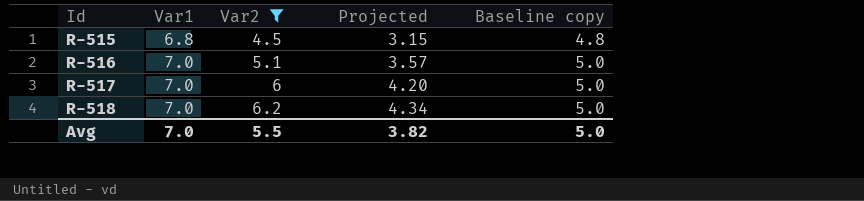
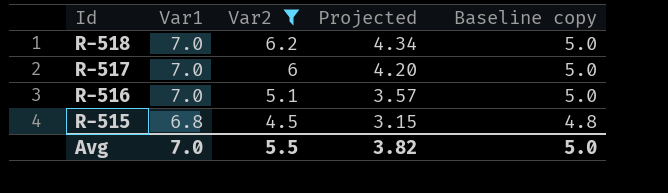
row order: Id ascending -> Id descending

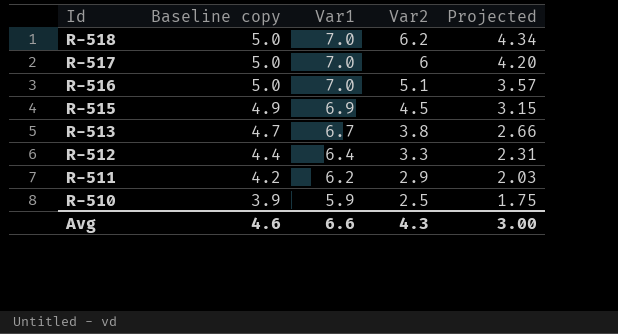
filter: Var2 >= 4.5 -> none
column Baseline copy | position: 5 -> 2
R-515 | Baseline copy: 4.8 -> 4.9
R-515 | Var1: 6.8 -> 6.9
Avg | Baseline copy: 5.0 -> 4.6
Avg | Var1: 7.0 -> 6.6
Avg | Var2: 5.5 -> 4.3
Avg | Projected: 3.82 -> 3.00

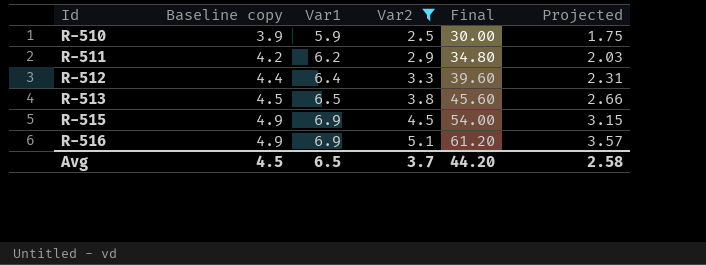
filter: none -> Var2 <= 5.1
row order: Id descending -> Id ascending
column Final | formula: none -> [Var2] * 12
R-513 | Baseline copy: 4.7 -> 4.5
R-513 | Var1: 6.7 -> 6.5
R-516 | Baseline copy: 5.0 -> 4.9
R-516 | Var1: 7.0 -> 6.9
Avg | Baseline copy: 4.6 -> 4.5
Avg | Var1: 6.6 -> 6.5
Avg | Var2: 4.3 -> 3.7
Avg | Projected: 3.00 -> 2.58

